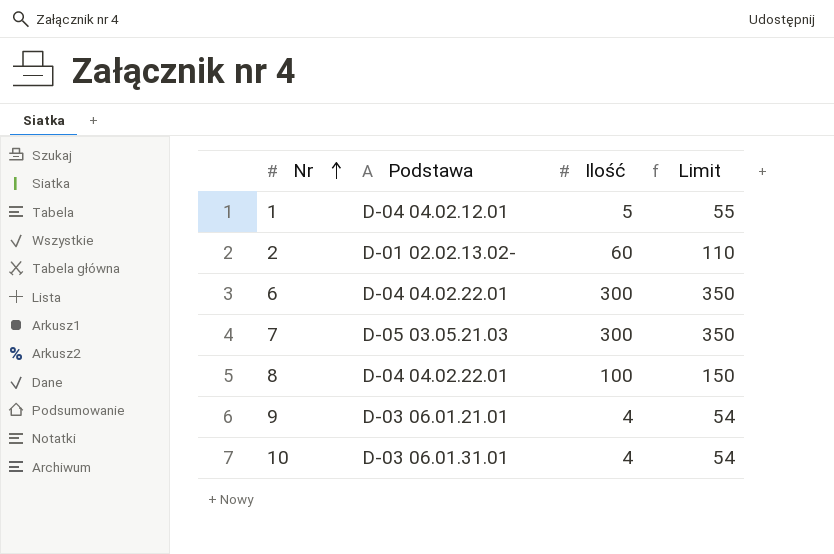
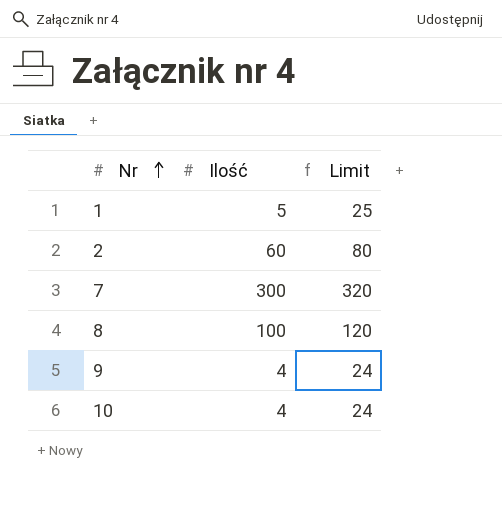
column Podstawa | position: 2 -> none
column Limit | formula: [Ilość] + 50 -> [Ilość] + 20
row 6: D-04 04.02.22.01 | 300 | 350 -> none

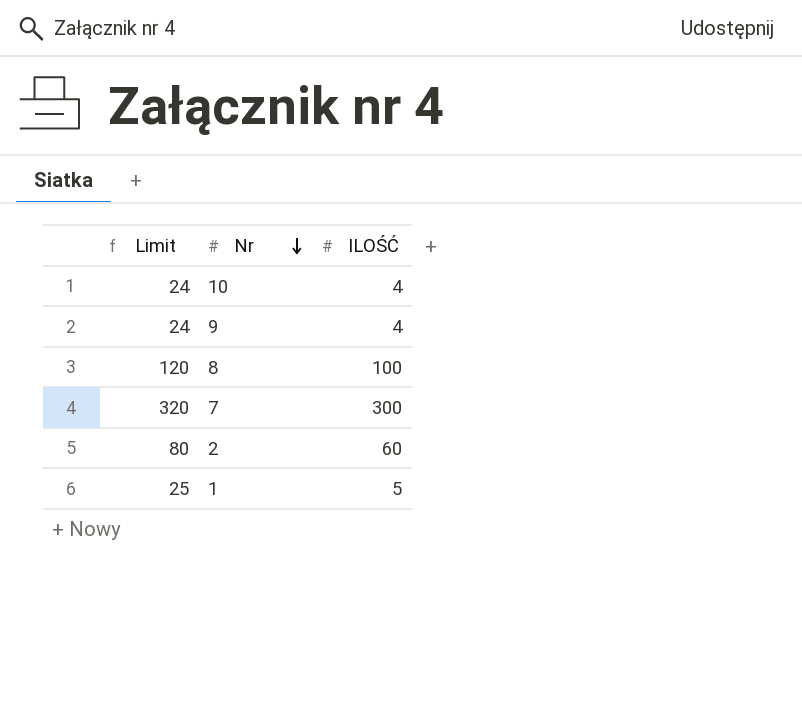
row order: Nr ascending -> Nr descending
column Limit | position: 3 -> 1
column name: Ilość -> ILOŚĆ

